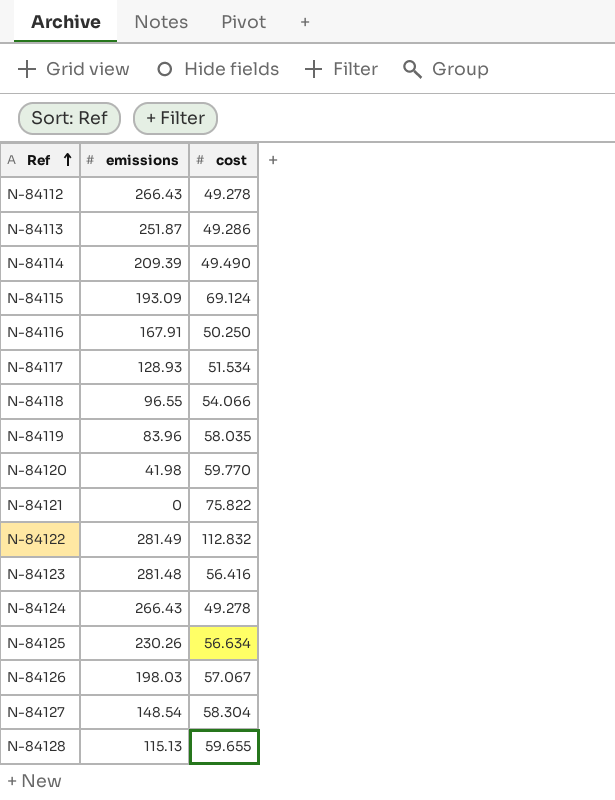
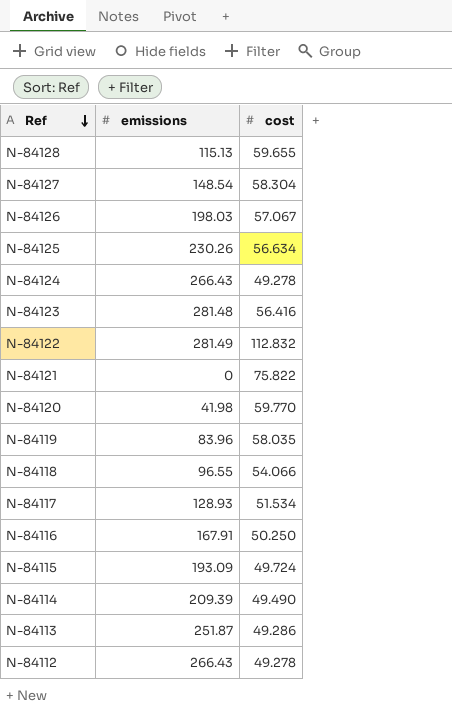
row order: Ref ascending -> Ref descending
N-84115 | cost: 69.124 -> 49.724

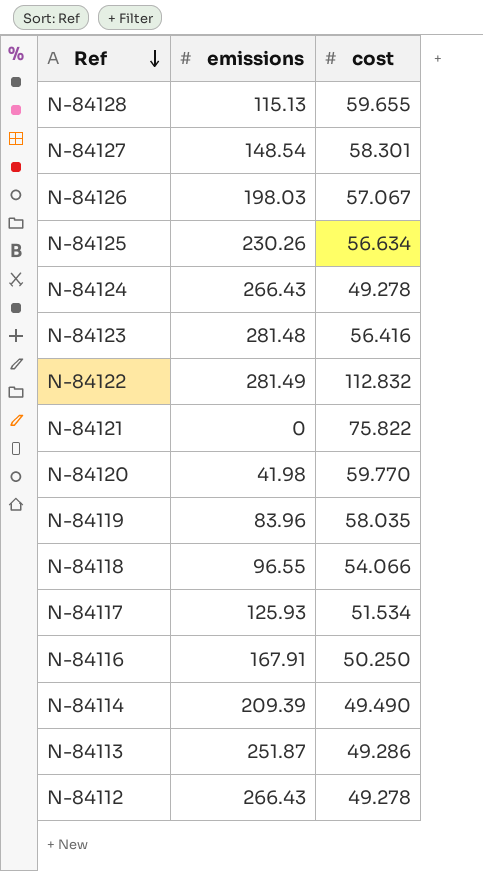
row N-84115: 193.09 | 49.724 -> none
N-84127 | cost: 58.304 -> 58.301
N-84117 | emissions: 128.93 -> 125.93

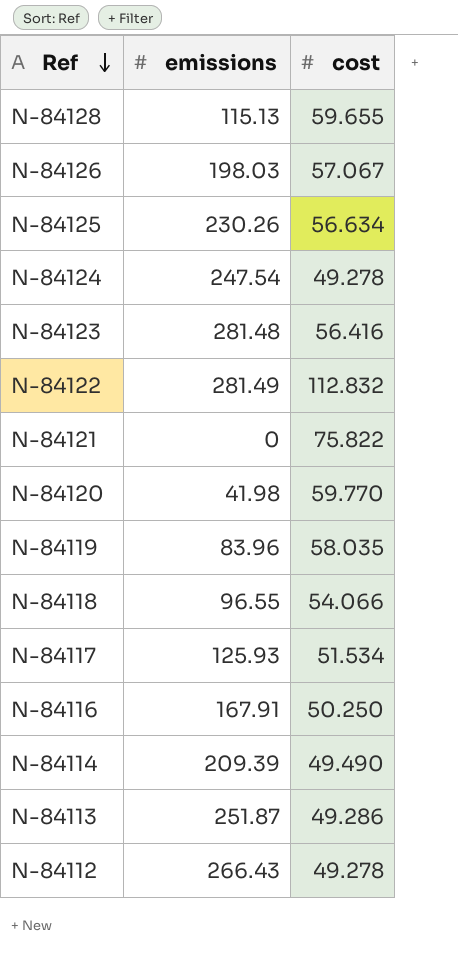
row N-84127: 148.54 | 58.301 -> none
N-84124 | emissions: 266.43 -> 247.54

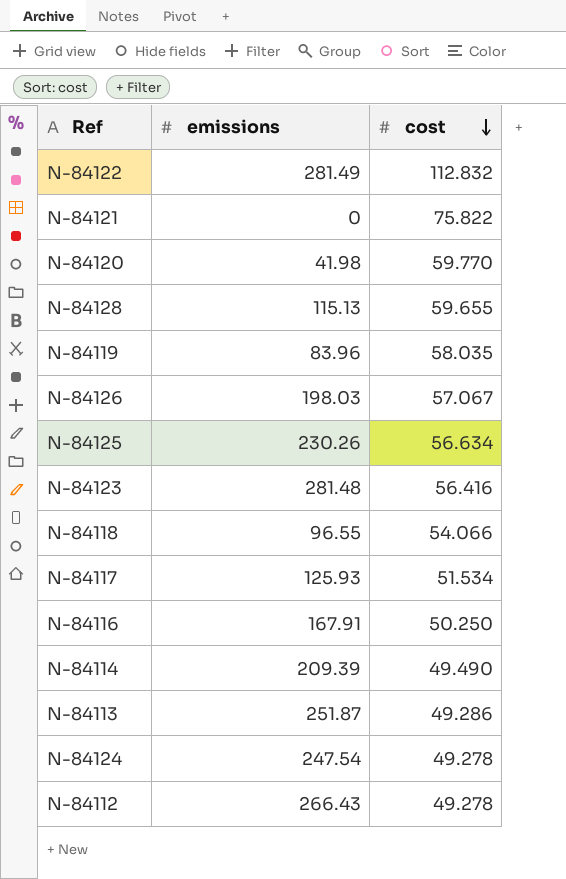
row order: Ref descending -> cost descending

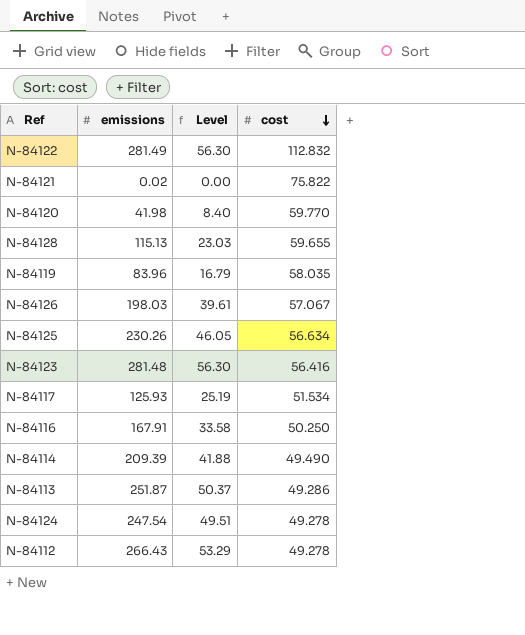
column Level | formula: none -> [emissions] * 0.2
row N-84118: 96.55 | 54.066 -> none
N-84121 | emissions: 0 -> 0.02

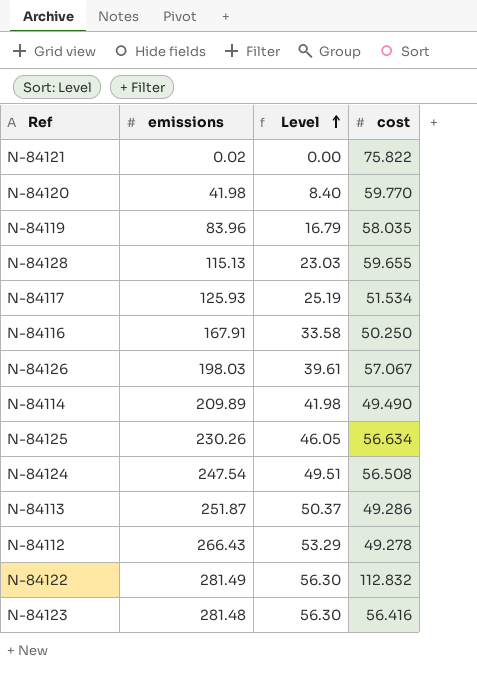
row order: cost descending -> Level ascending
N-84114 | emissions: 209.39 -> 209.89
N-84114 | Level: 41.88 -> 41.98
N-84124 | cost: 49.278 -> 56.508

